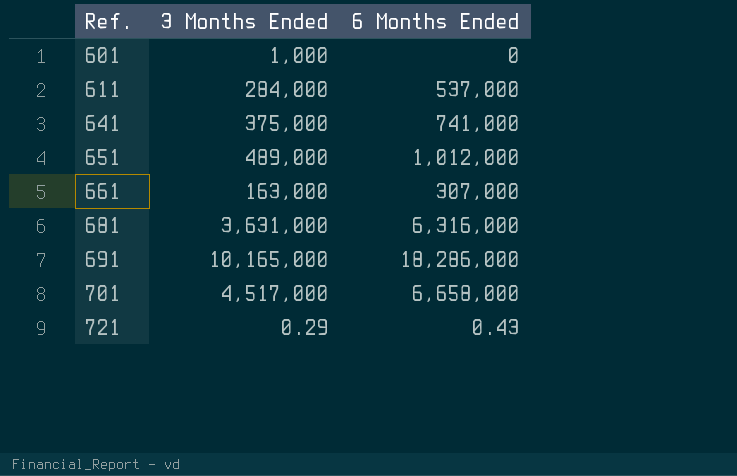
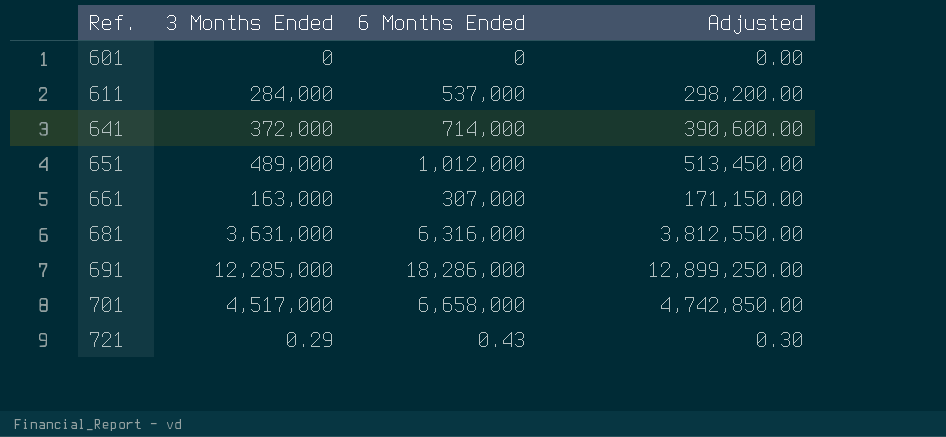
column Adjusted | formula: none -> [3 Months Ended] * 1.05
601 | 3 Months Ended: 1,000 -> 0
641 | 3 Months Ended: 375,000 -> 372,000
641 | 6 Months Ended: 741,000 -> 714,000
691 | 3 Months Ended: 10,165,000 -> 12,285,000

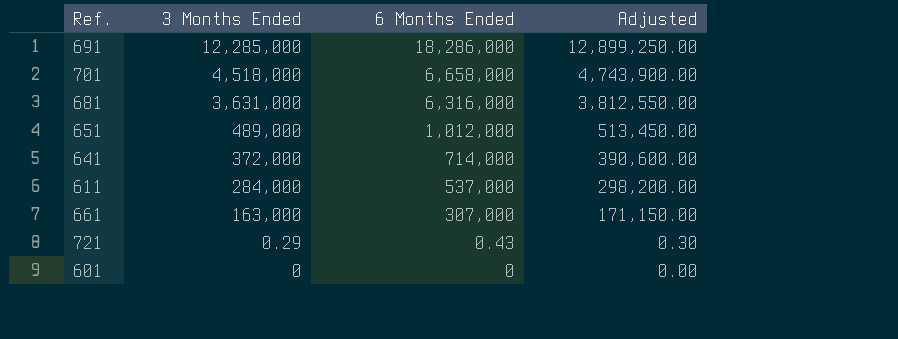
row order: Ref. ascending -> 3 Months Ended descending
701 | 3 Months Ended: 4,517,000 -> 4,518,000
701 | Adjusted: 4,742,850.00 -> 4,743,900.00

